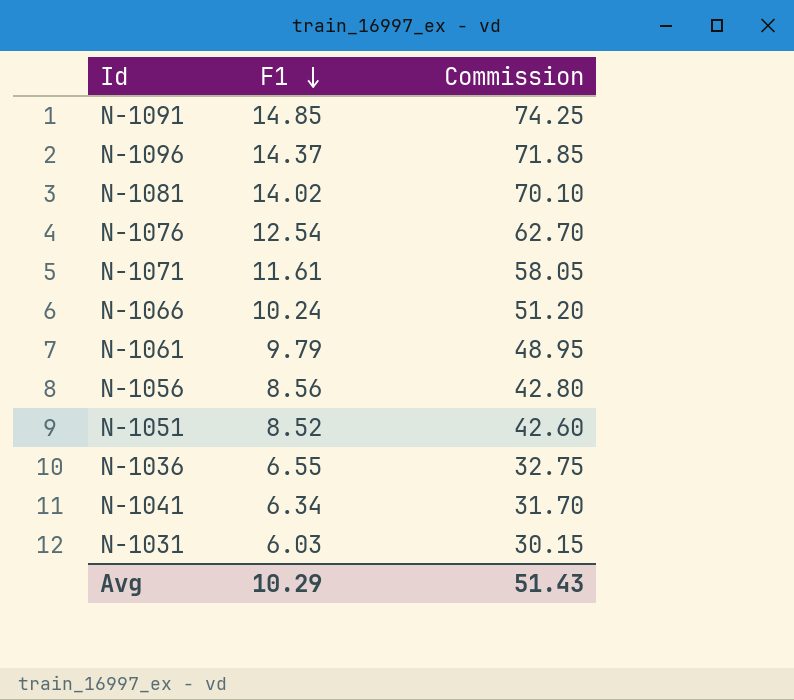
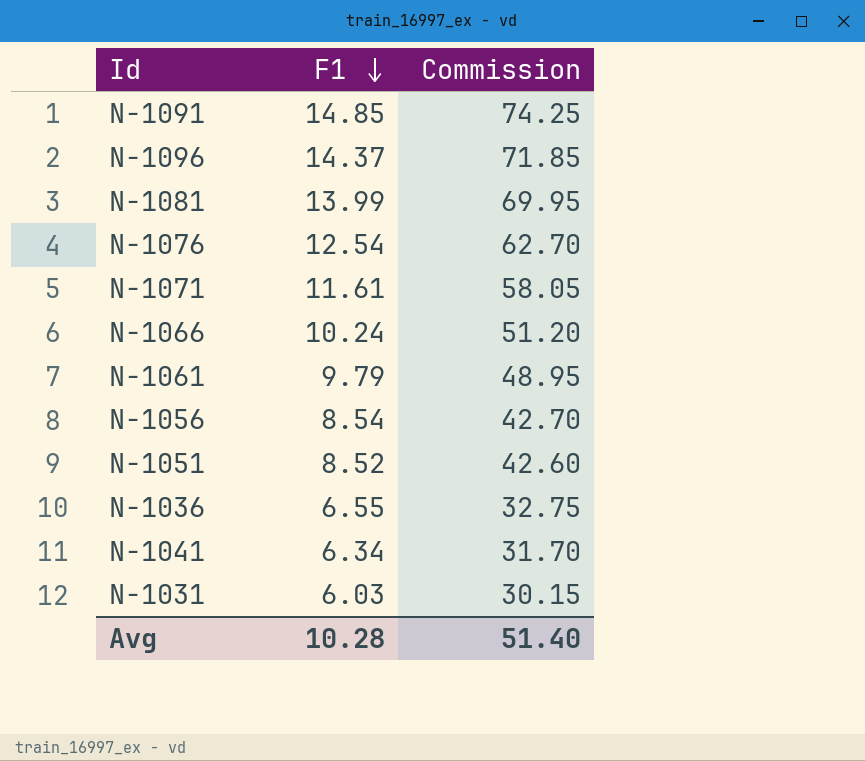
N-1081 | F1: 14.02 -> 13.99
N-1081 | Commission: 70.10 -> 69.95
N-1056 | F1: 8.56 -> 8.54
N-1056 | Commission: 42.80 -> 42.70
Avg | F1: 10.29 -> 10.28
Avg | Commission: 51.43 -> 51.40

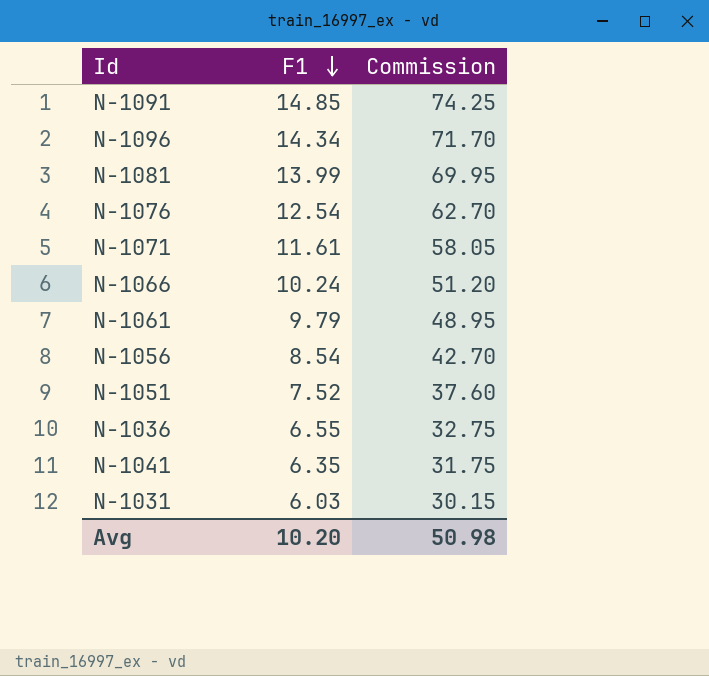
N-1096 | F1: 14.37 -> 14.34
N-1096 | Commission: 71.85 -> 71.70
N-1051 | F1: 8.52 -> 7.52
N-1051 | Commission: 42.60 -> 37.60
N-1041 | F1: 6.34 -> 6.35
N-1041 | Commission: 31.70 -> 31.75
Avg | F1: 10.28 -> 10.20
Avg | Commission: 51.40 -> 50.98

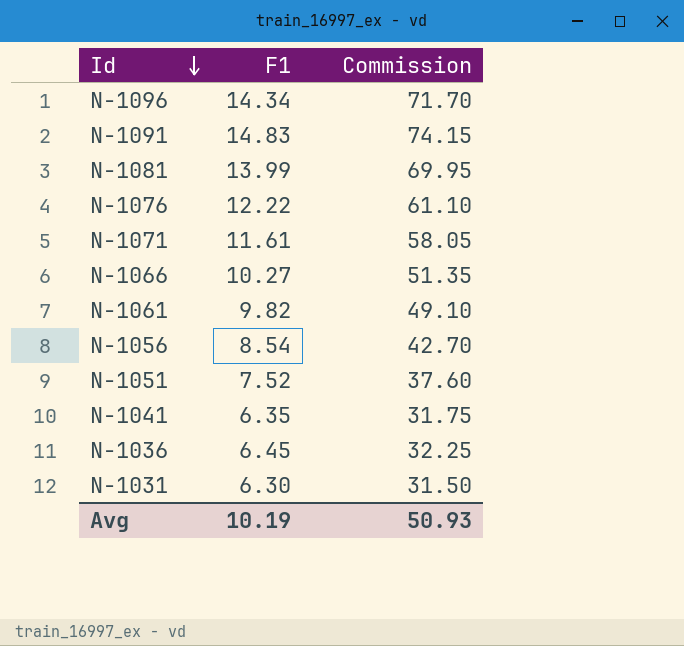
row order: F1 descending -> Id descending
N-1091 | F1: 14.85 -> 14.83
N-1091 | Commission: 74.25 -> 74.15
N-1076 | F1: 12.54 -> 12.22
N-1076 | Commission: 62.70 -> 61.10
N-1066 | F1: 10.24 -> 10.27
N-1066 | Commission: 51.20 -> 51.35
N-1061 | F1: 9.79 -> 9.82
N-1061 | Commission: 48.95 -> 49.10
N-1036 | F1: 6.55 -> 6.45
N-1036 | Commission: 32.75 -> 32.25
N-1031 | F1: 6.03 -> 6.30
N-1031 | Commission: 30.15 -> 31.50
Avg | F1: 10.20 -> 10.19
Avg | Commission: 50.98 -> 50.93

